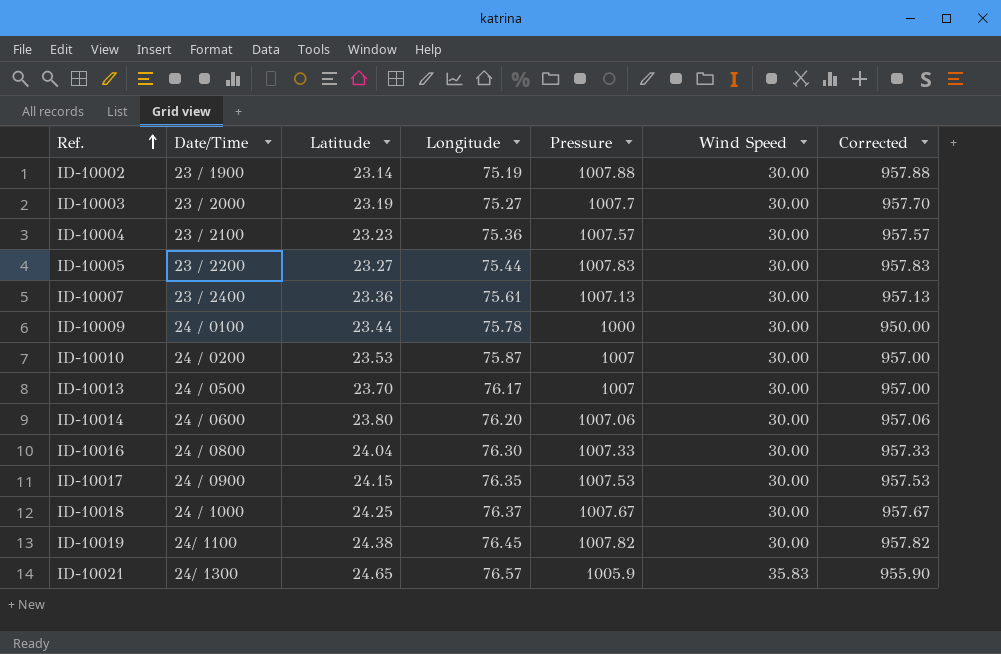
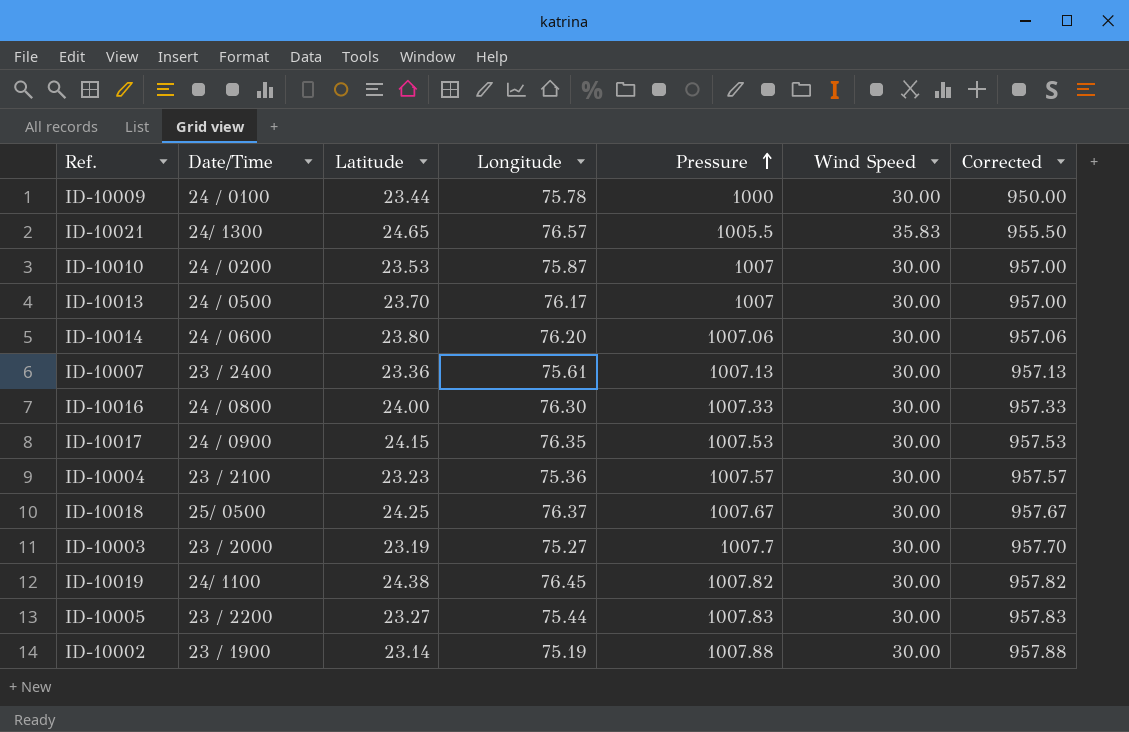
row order: Ref. ascending -> Pressure ascending
ID-10021 | Pressure: 1005.9 -> 1005.5
ID-10021 | Corrected: 955.90 -> 955.50
ID-10016 | Latitude: 24.04 -> 24.00
ID-10018 | Date/Time: 24 / 1000 -> 25/ 0500

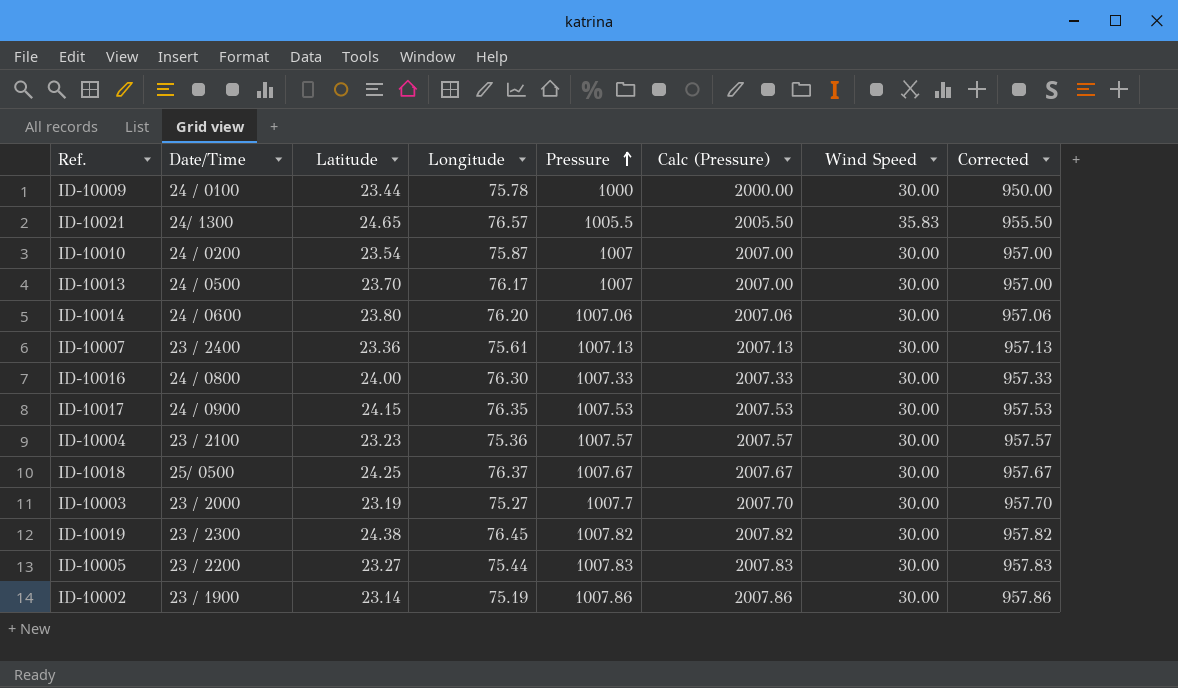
column Calc (Pressure) | formula: none -> [Pressure] + 1000
ID-10010 | Latitude: 23.53 -> 23.54
ID-10019 | Date/Time: 24/ 1100 -> 23 / 2300
ID-10002 | Pressure: 1007.88 -> 1007.86
ID-10002 | Corrected: 957.88 -> 957.86

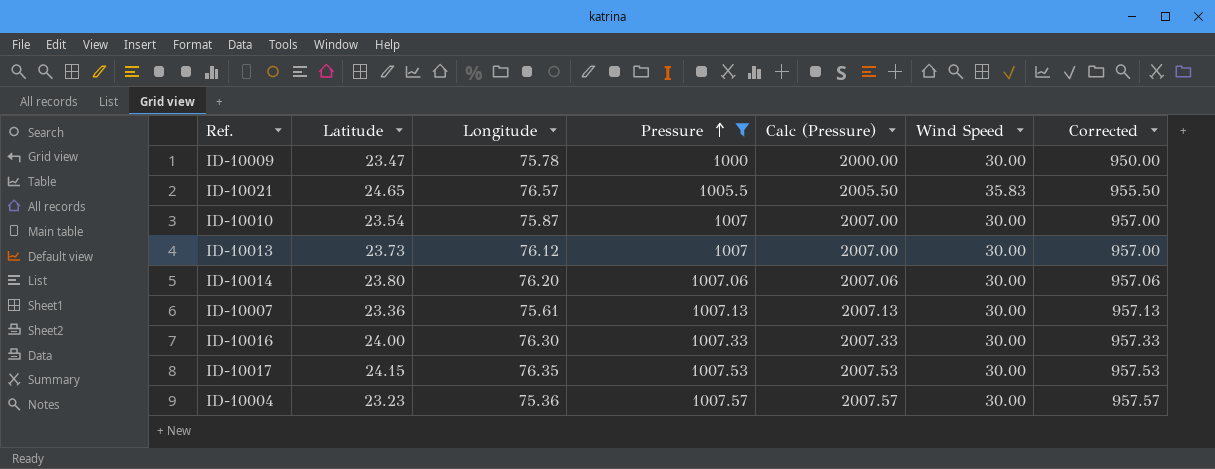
filter: none -> Pressure <= 1007.57
column Date/Time | position: 2 -> none
ID-10009 | Latitude: 23.44 -> 23.47
ID-10013 | Latitude: 23.70 -> 23.73
ID-10013 | Longitude: 76.17 -> 76.12

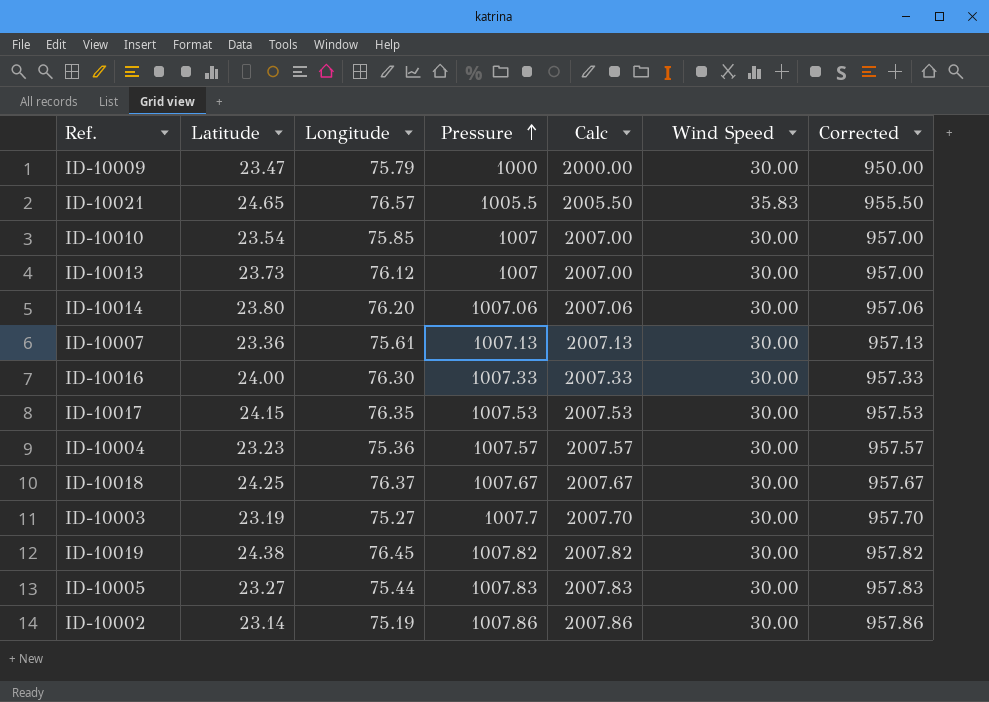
filter: Pressure <= 1007.57 -> none
column name: Calc (Pressure) -> Calc
ID-10009 | Longitude: 75.78 -> 75.79
ID-10010 | Longitude: 75.87 -> 75.85

